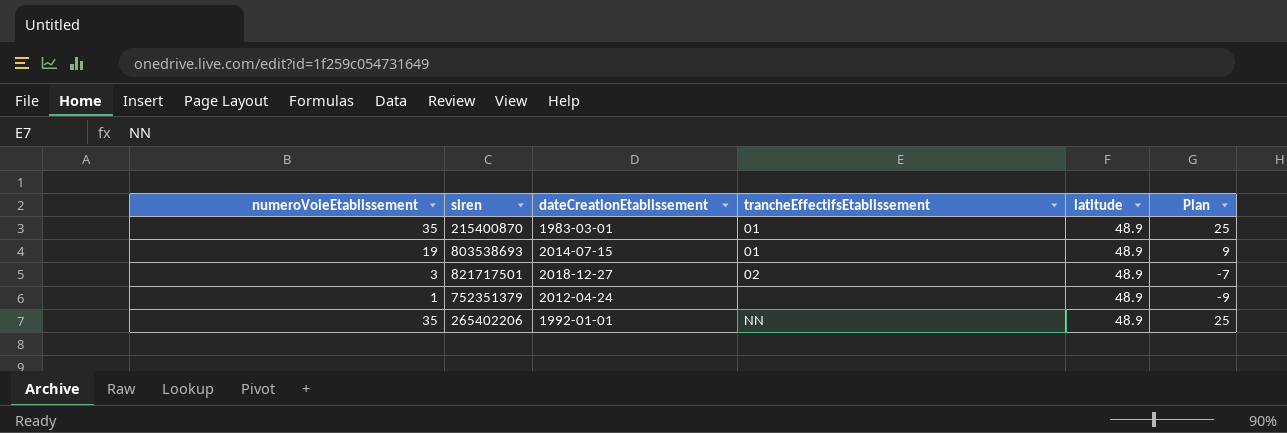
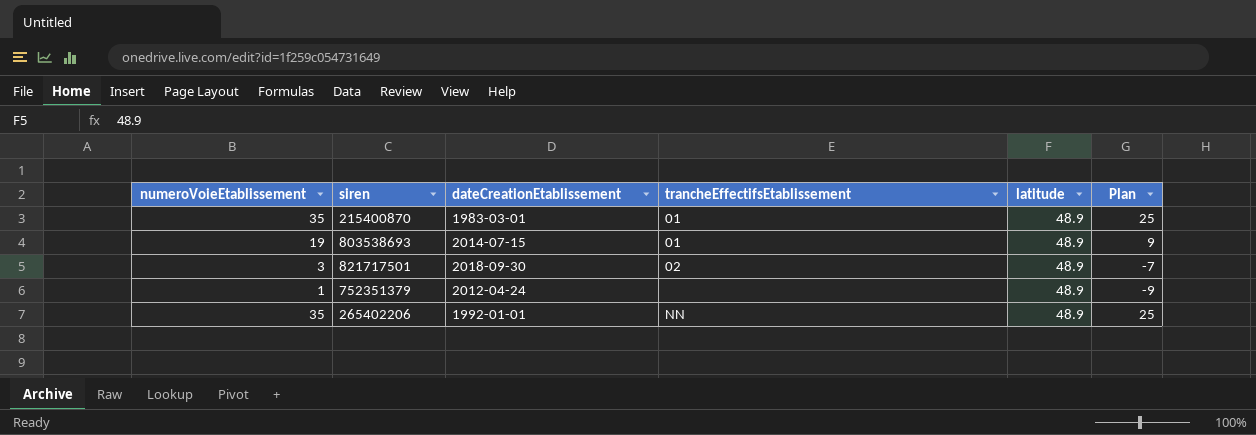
821717501 | dateCreationEtablissement: 2018-12-27 -> 2018-09-30

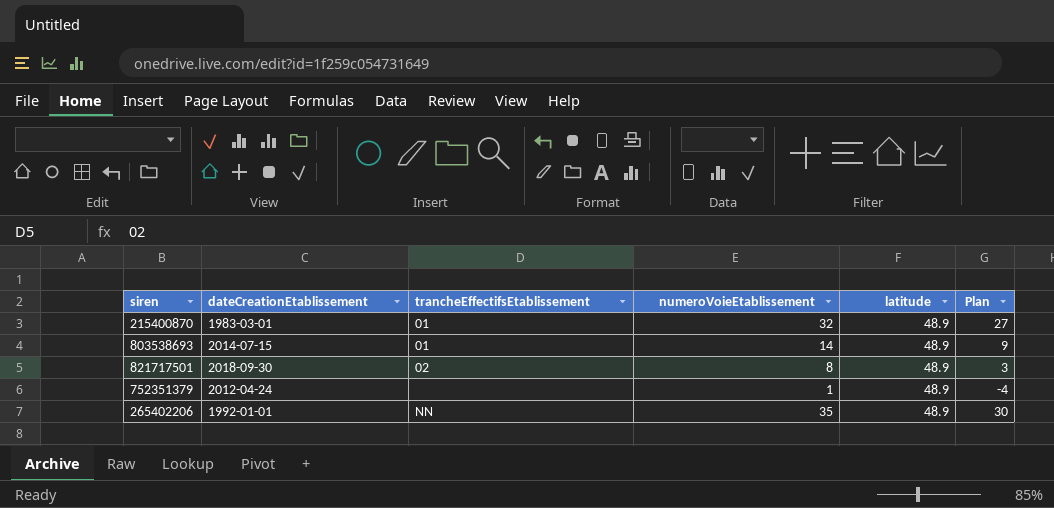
column numeroVoieEtablissement | position: 1 -> 4
column Plan | formula: [numeroVoieEtablissement] - 10 -> [numeroVoieEtablissement] - 5
215400870 | numeroVoieEtablissement: 35 -> 32
803538693 | numeroVoieEtablissement: 19 -> 14
821717501 | numeroVoieEtablissement: 3 -> 8

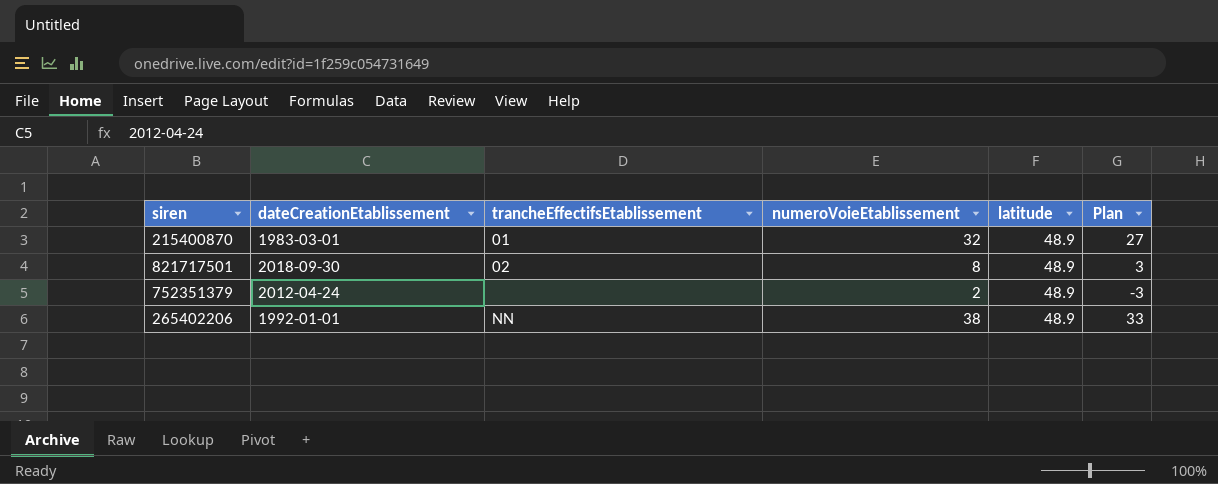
row 803538693: 2014-07-15 | 01 | 14 | 48.9 | 9 -> none
752351379 | numeroVoieEtablissement: 1 -> 2
752351379 | Plan: -4 -> -3
265402206 | numeroVoieEtablissement: 35 -> 38
265402206 | Plan: 30 -> 33

